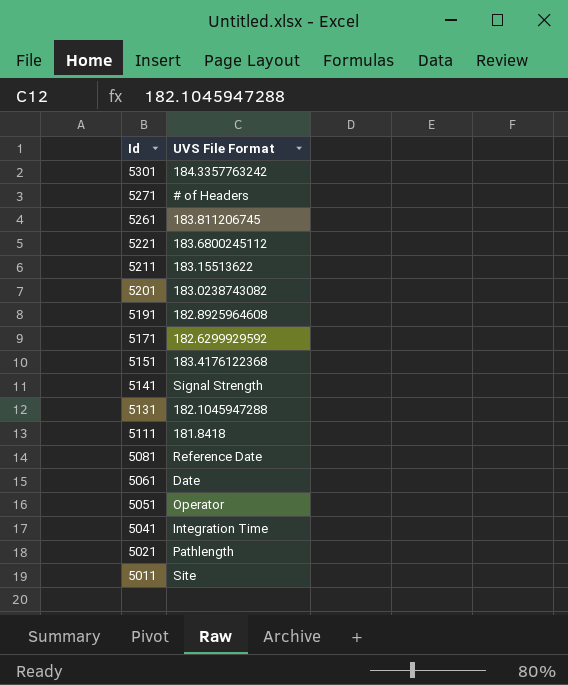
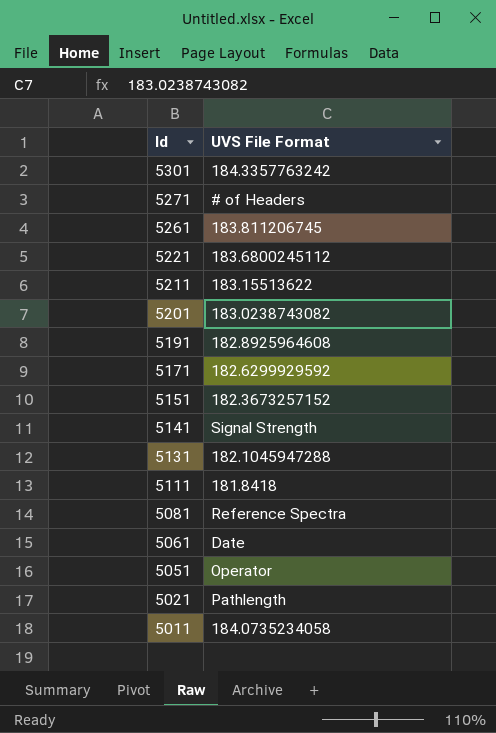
row 5041: Integration Time -> none
5151 | UVS File Format: 183.4176122368 -> 182.3673257152
5081 | UVS File Format: Reference Date -> Reference Spectra
5011 | UVS File Format: Site -> 184.0735234058

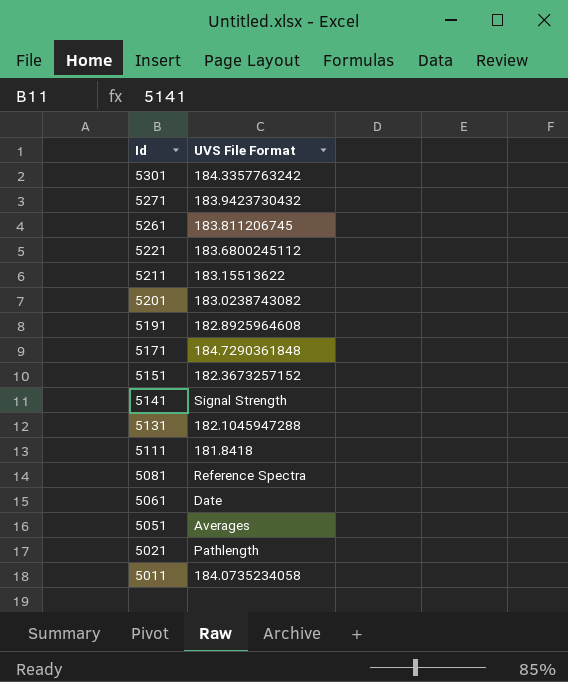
5271 | UVS File Format: # of Headers -> 183.9423730432
5171 | UVS File Format: 182.6299929592 -> 184.7290361848
5051 | UVS File Format: Operator -> Averages

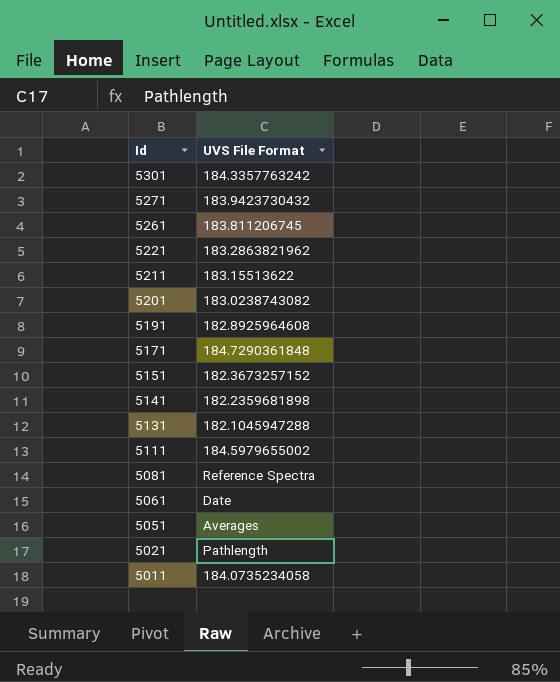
5221 | UVS File Format: 183.6800245112 -> 183.2863821962
5141 | UVS File Format: Signal Strength -> 182.2359681898
5111 | UVS File Format: 181.8418 -> 184.5979655002

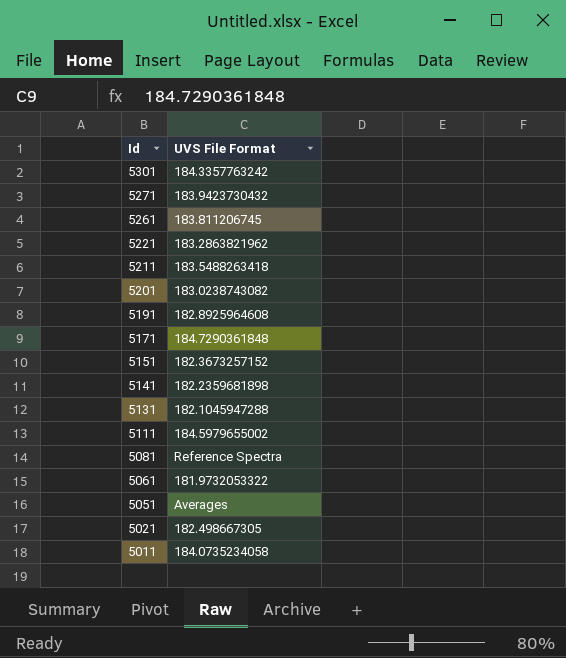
5211 | UVS File Format: 183.15513622 -> 183.5488263418
5061 | UVS File Format: Date -> 181.9732053322
5021 | UVS File Format: Pathlength -> 182.498667305

